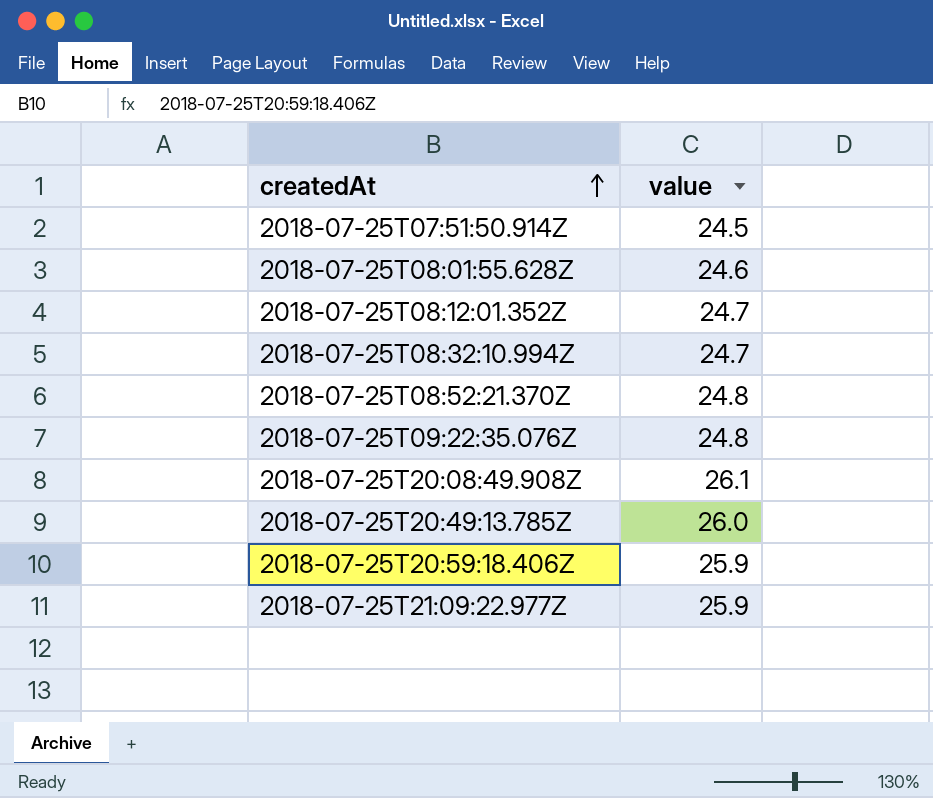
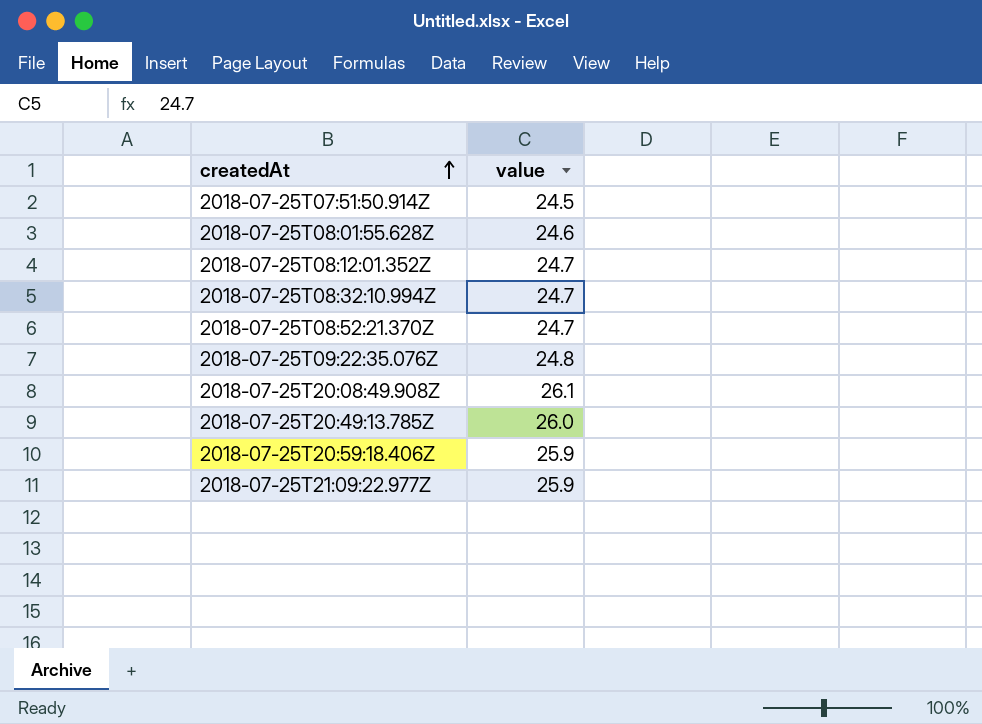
2018-07-25T08:52:21.370Z | value: 24.8 -> 24.7

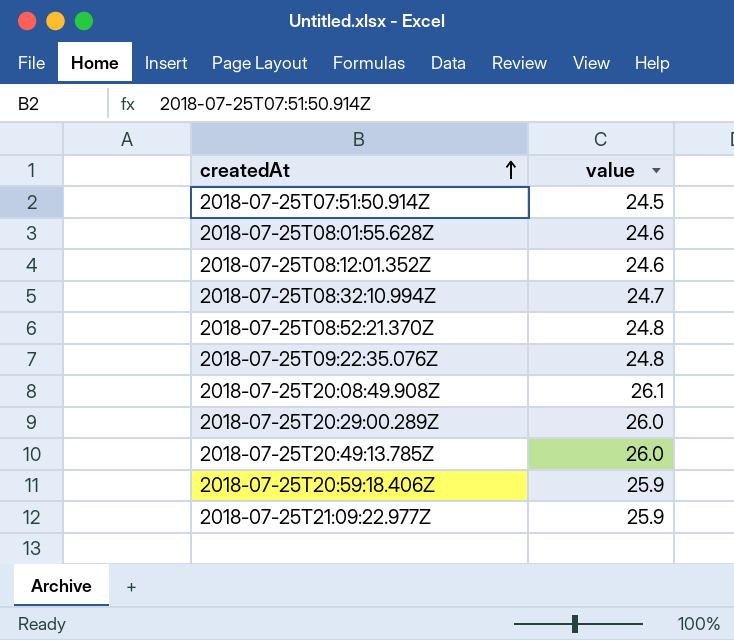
2018-07-25T08:12:01.352Z | value: 24.7 -> 24.6
2018-07-25T08:52:21.370Z | value: 24.7 -> 24.8
row 2018-07-25T20:29:00.289Z: none -> 26.0

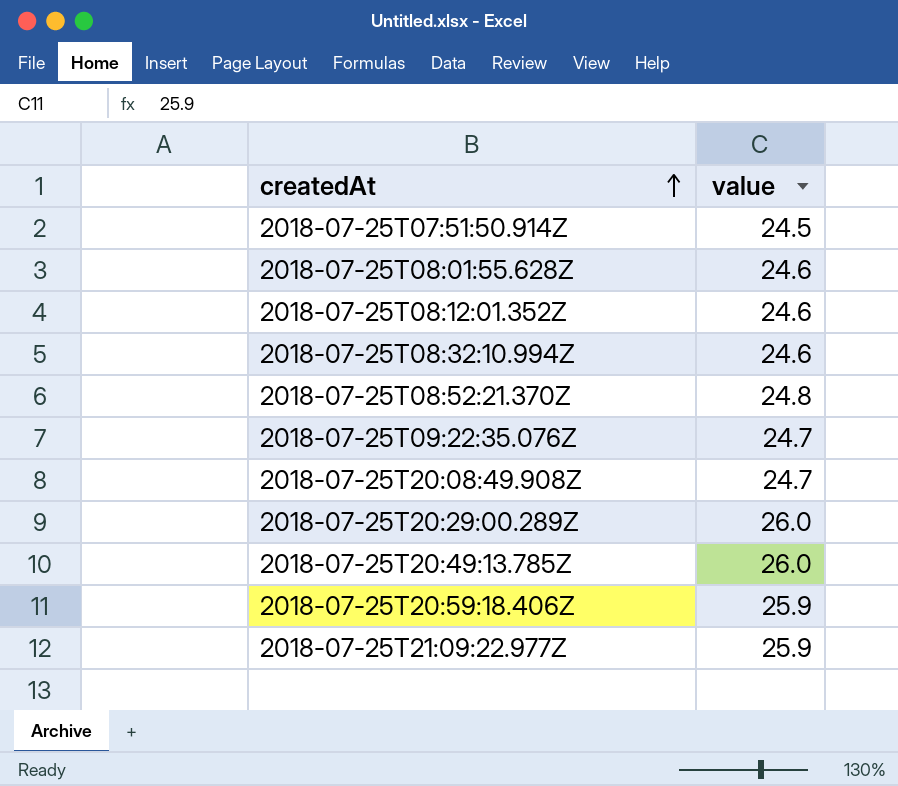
2018-07-25T08:32:10.994Z | value: 24.7 -> 24.6
2018-07-25T09:22:35.076Z | value: 24.8 -> 24.7
2018-07-25T20:08:49.908Z | value: 26.1 -> 24.7

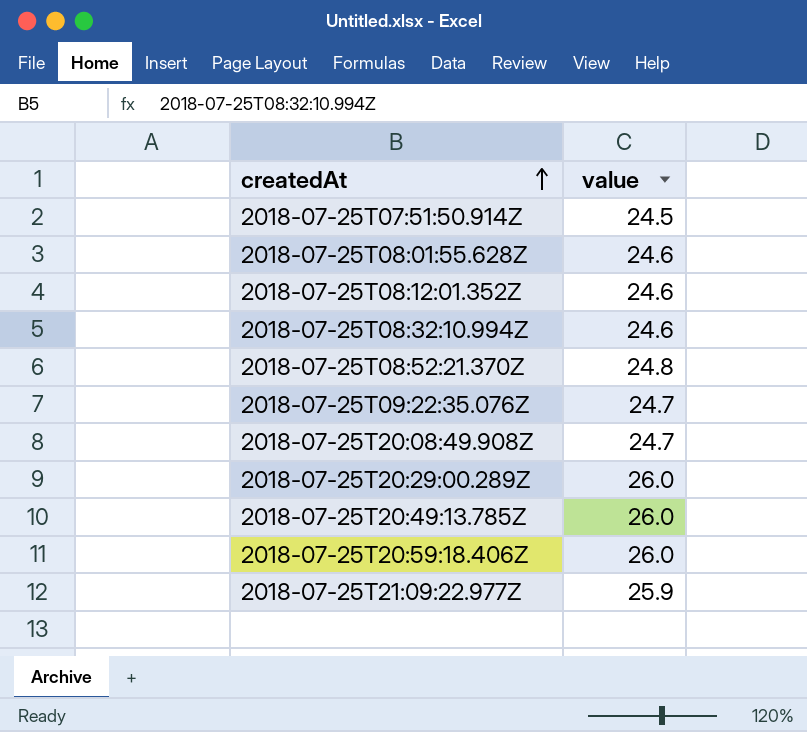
2018-07-25T20:59:18.406Z | value: 25.9 -> 26.0

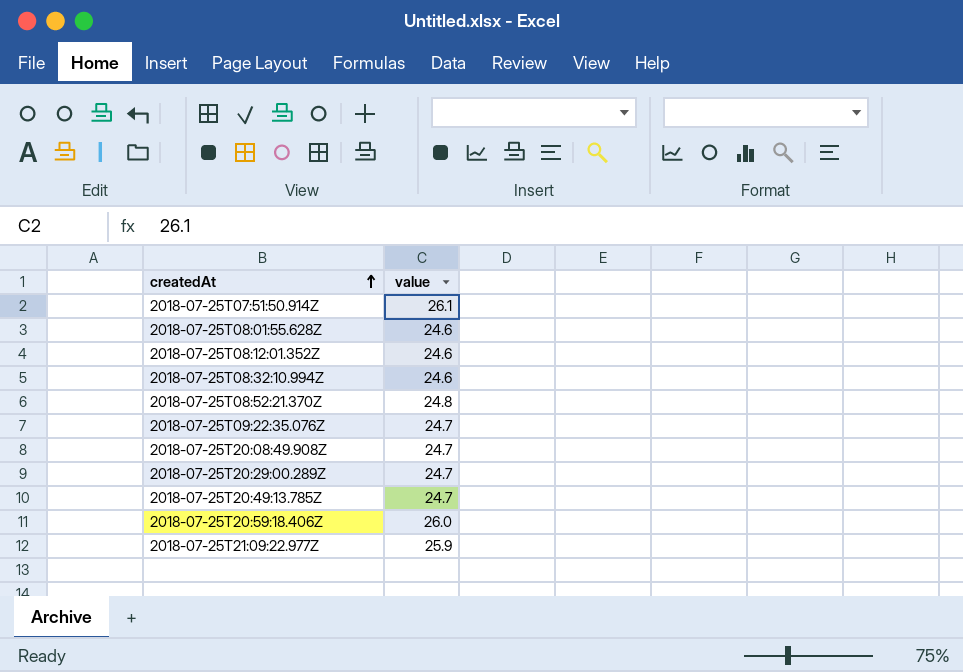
2018-07-25T07:51:50.914Z | value: 24.5 -> 26.1
2018-07-25T20:29:00.289Z | value: 26.0 -> 24.7
2018-07-25T20:49:13.785Z | value: 26.0 -> 24.7

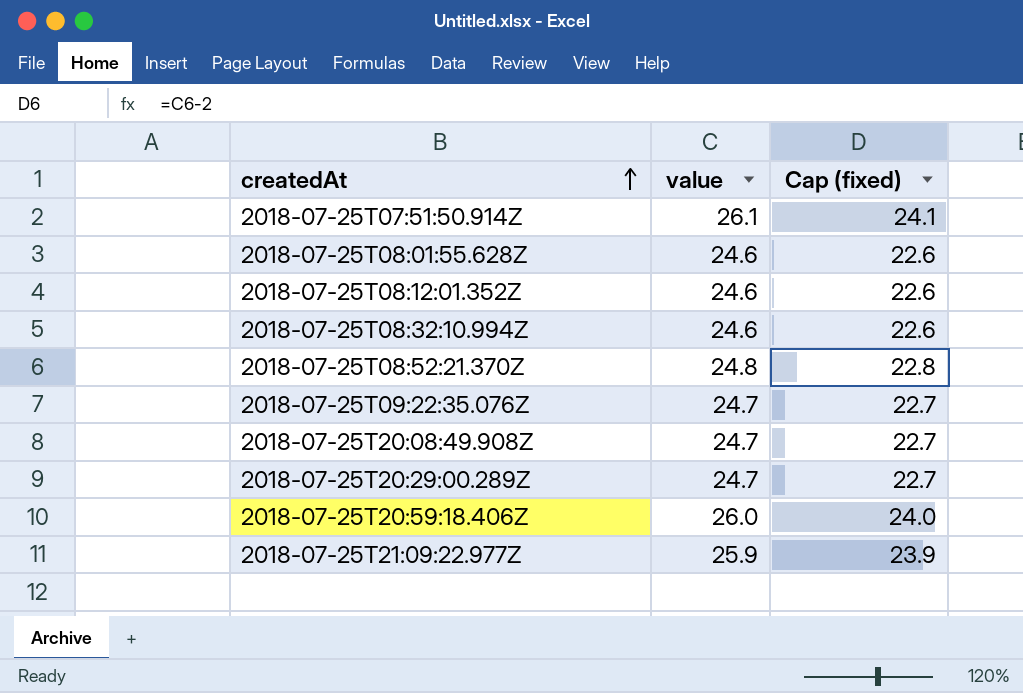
column Cap (fixed) | formula: none -> [value] - 2
row 2018-07-25T20:49:13.785Z: 24.7 -> none

